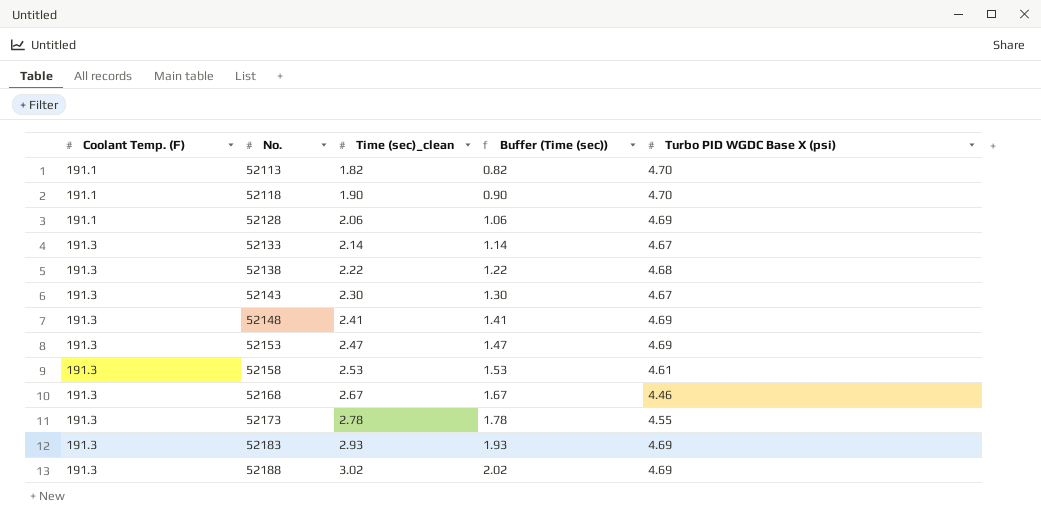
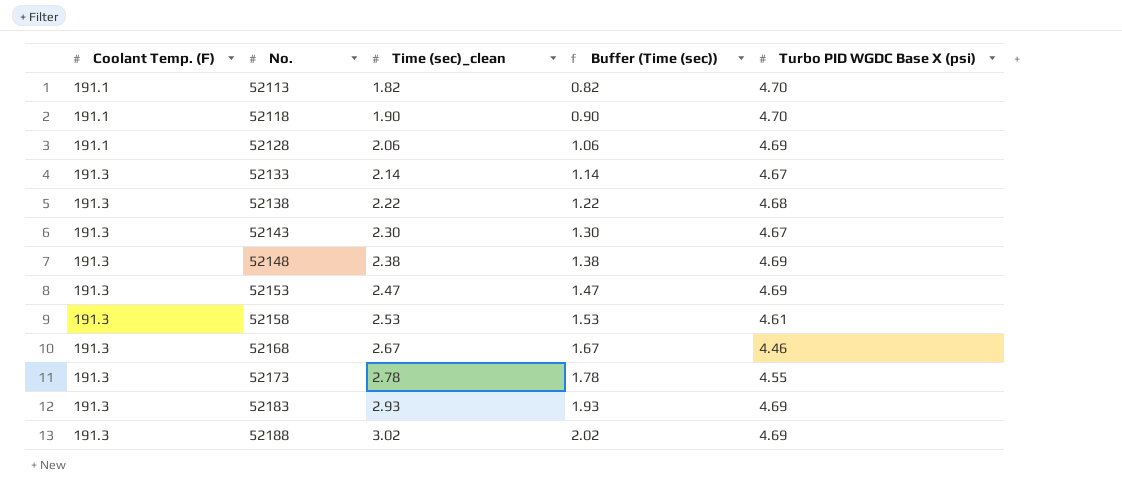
52148 | Time (sec)_clean: 2.41 -> 2.38
52148 | Buffer (Time (sec)): 1.41 -> 1.38

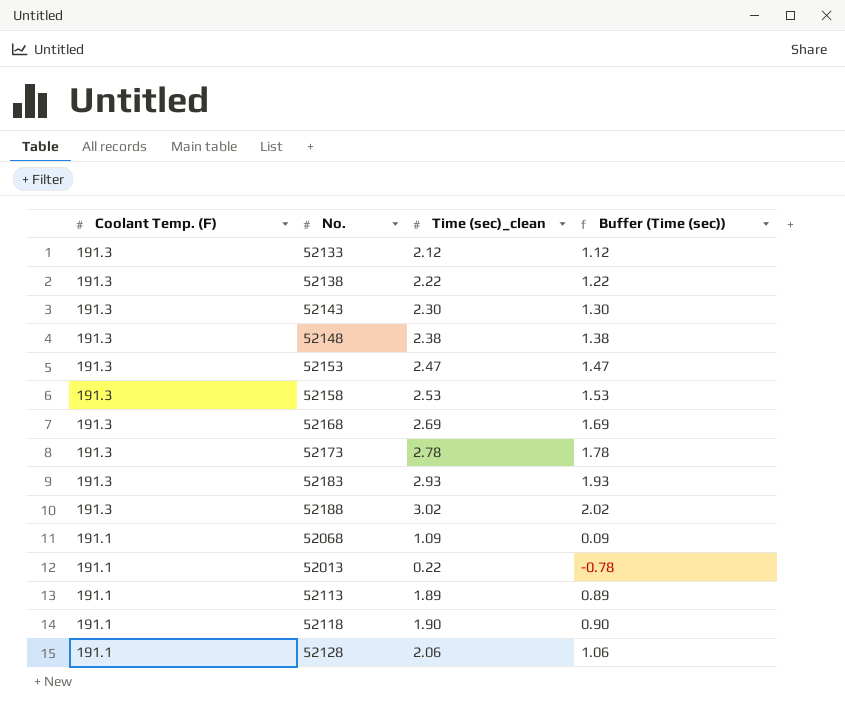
row order: Coolant Temp. (F) ascending -> Coolant Temp. (F) descending
column Turbo PID WGDC Base X (psi) | position: 5 -> none
52133 | Time (sec)_clean: 2.14 -> 2.12
52133 | Buffer (Time (sec)): 1.14 -> 1.12
52168 | Time (sec)_clean: 2.67 -> 2.69
52168 | Buffer (Time (sec)): 1.67 -> 1.69
row 52068: none -> 191.1 | 1.09 | 0.09
row 52013: none -> 191.1 | 0.22 | -0.78
52113 | Time (sec)_clean: 1.82 -> 1.89
52113 | Buffer (Time (sec)): 0.82 -> 0.89

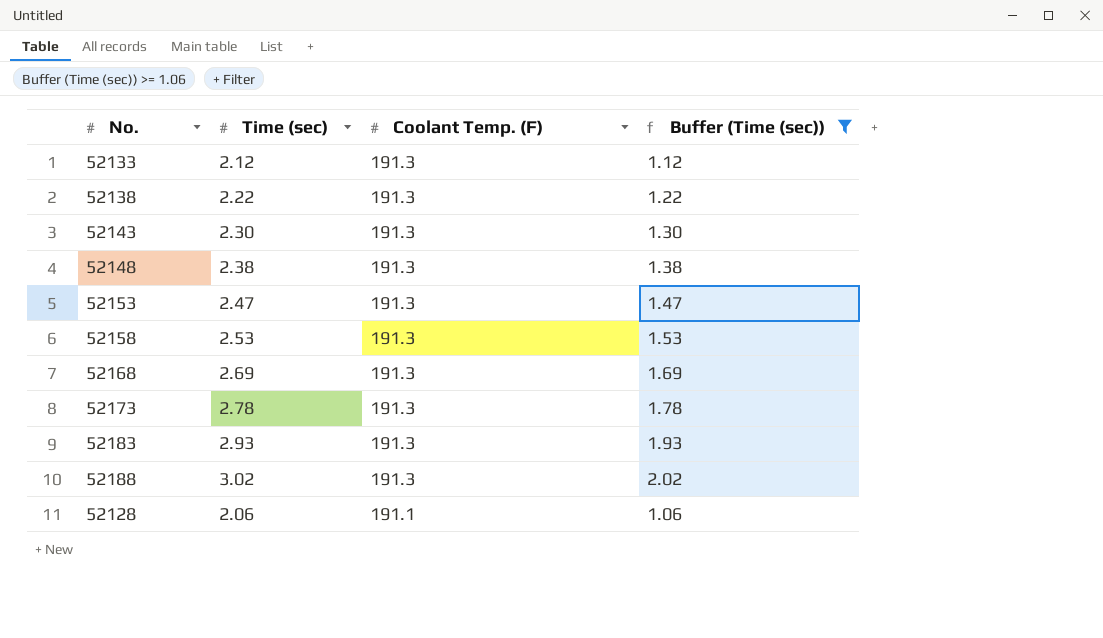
filter: none -> Buffer (Time (sec)) >= 1.06
column name: Time (sec)_clean -> Time (sec)
column Coolant Temp. (F) | position: 1 -> 3

